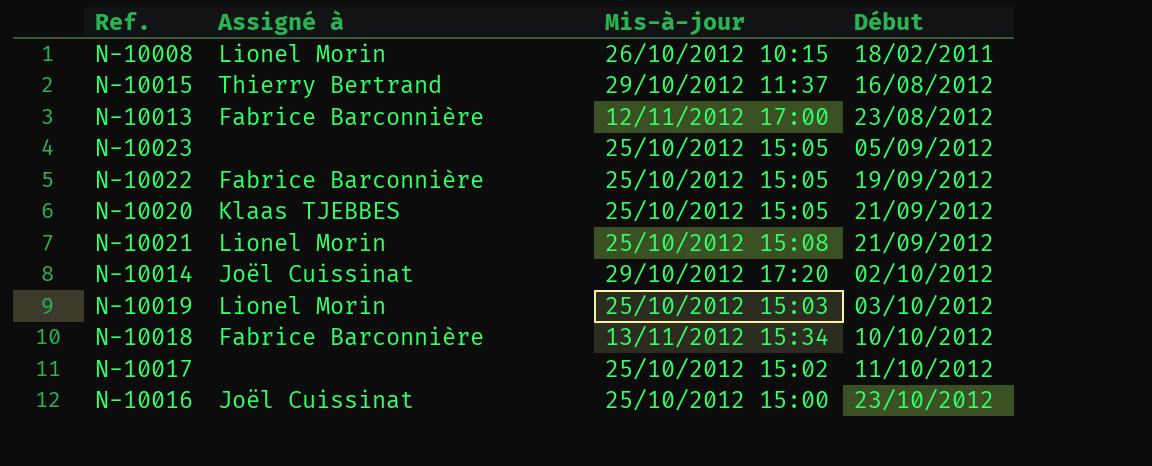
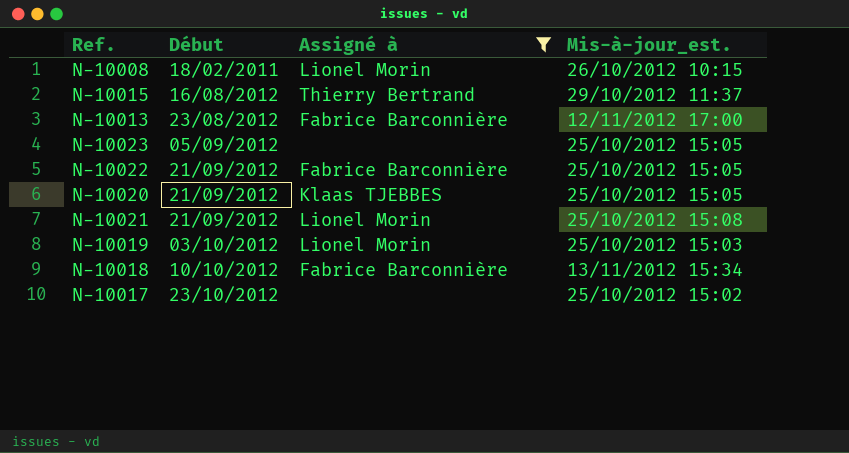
filter: none -> Assigné à != Joël Cuissinat
column Début | position: 4 -> 2
column name: Mis-à-jour -> Mis-à-jour_est.
N-10022 | Début: 19/09/2012 -> 21/09/2012
N-10017 | Début: 11/10/2012 -> 23/10/2012

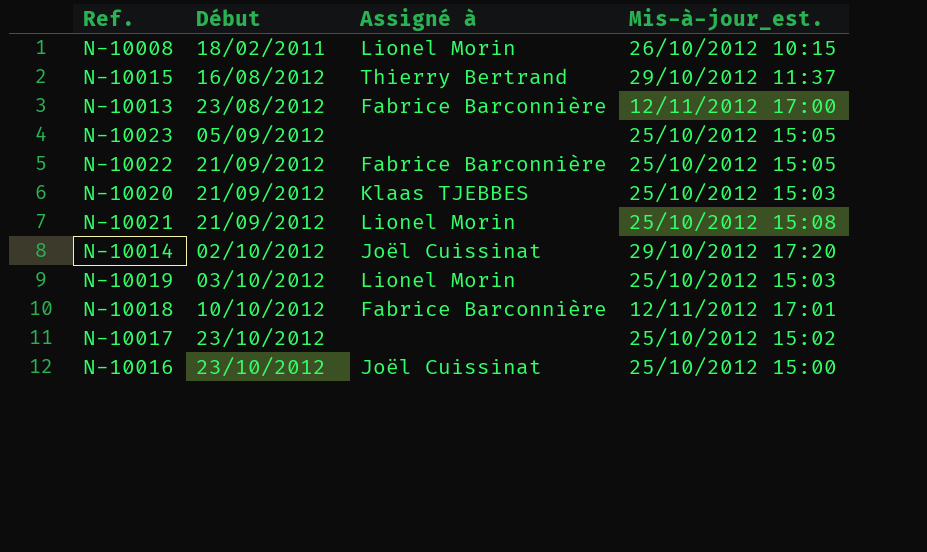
filter: Assigné à != Joël Cuissinat -> none
N-10020 | Mis-à-jour_est.: 25/10/2012 15:05 -> 25/10/2012 15:03
N-10018 | Mis-à-jour_est.: 13/11/2012 15:34 -> 12/11/2012 17:01

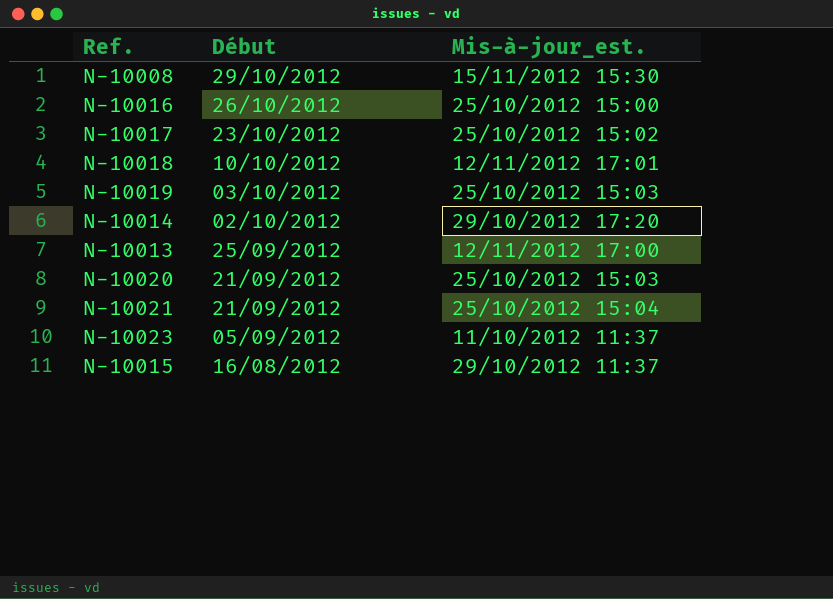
row order: Début ascending -> Début descending
column Assigné à | position: 3 -> none
row N-10022: 21/09/2012 | Fabrice Barconnière | 25/10/2012 15:05 -> none
N-10008 | Début: 18/02/2011 -> 29/10/2012
N-10008 | Mis-à-jour_est.: 26/10/2012 10:15 -> 15/11/2012 15:30
N-10016 | Début: 23/10/2012 -> 26/10/2012
N-10013 | Début: 23/08/2012 -> 25/09/2012
N-10021 | Mis-à-jour_est.: 25/10/2012 15:08 -> 25/10/2012 15:04
N-10023 | Mis-à-jour_est.: 25/10/2012 15:05 -> 11/10/2012 11:37

